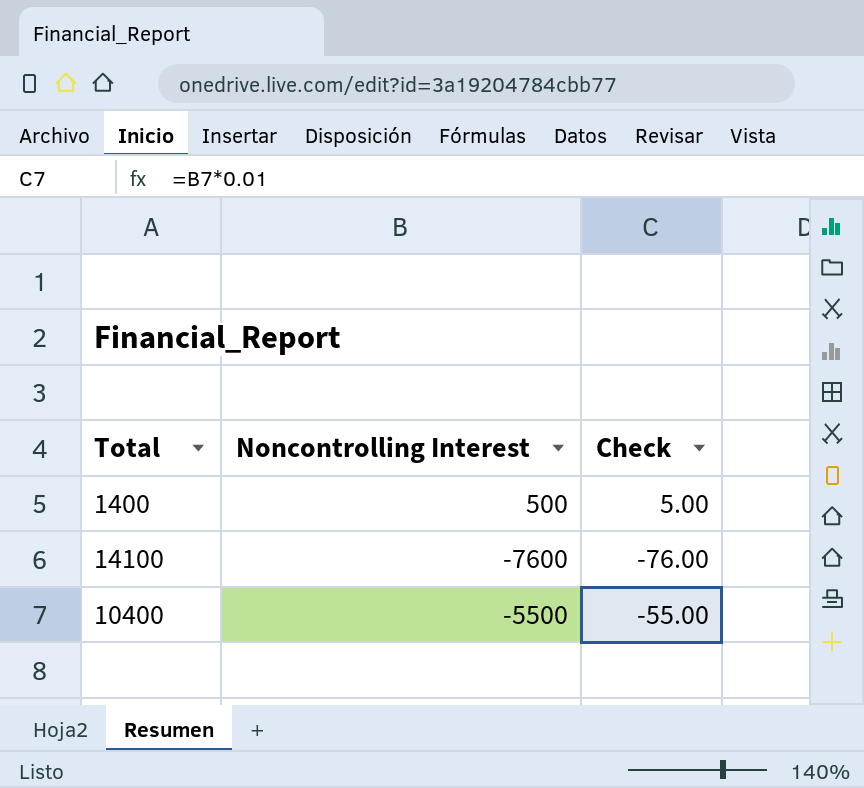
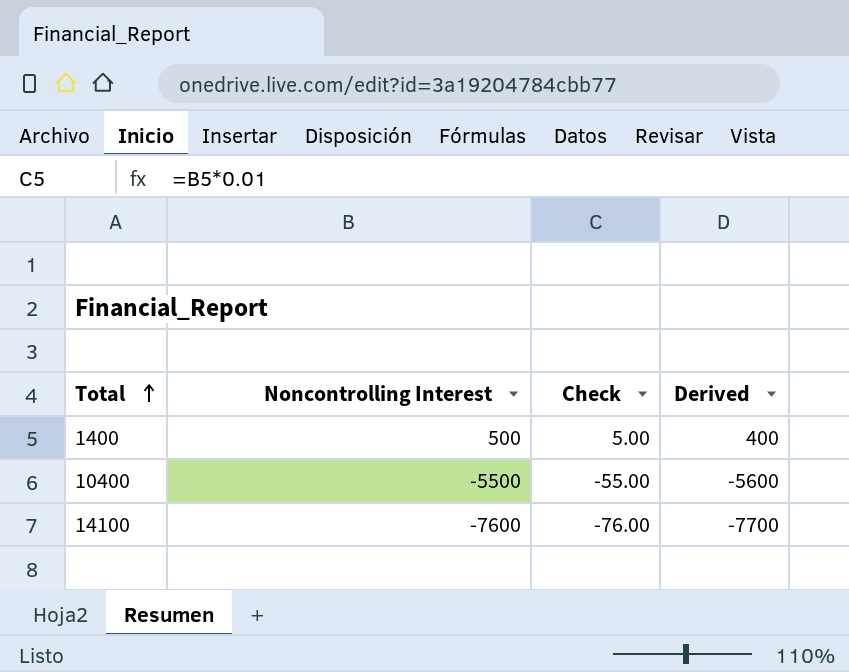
row order: none -> Total ascending
column Derived | formula: none -> [Noncontrolling Interest] - 100

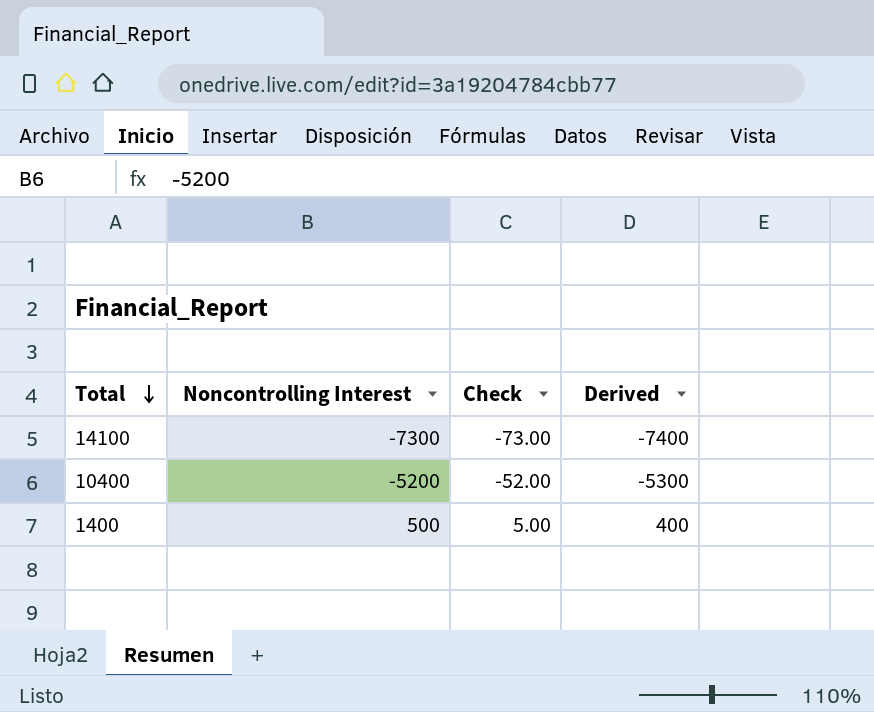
row order: Total ascending -> Total descending
14100 | Noncontrolling Interest: -7600 -> -7300
14100 | Check: -76.00 -> -73.00
14100 | Derived: -7700 -> -7400
10400 | Noncontrolling Interest: -5500 -> -5200
10400 | Check: -55.00 -> -52.00
10400 | Derived: -5600 -> -5300

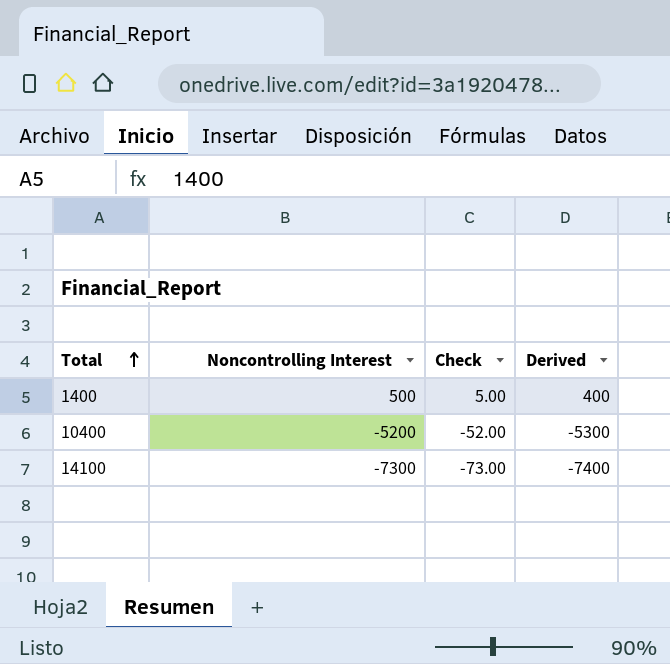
row order: Total descending -> Total ascending

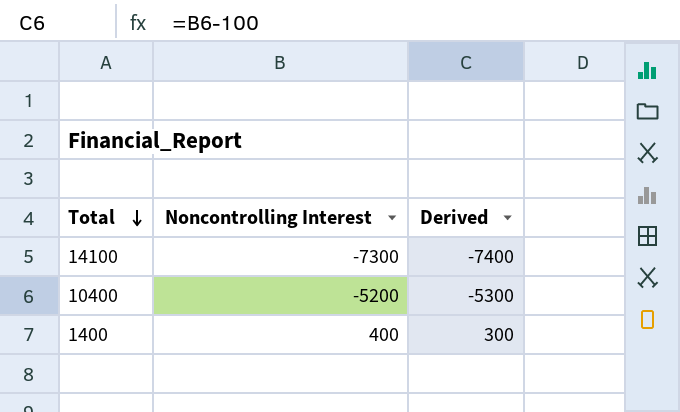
row order: Total ascending -> Total descending
column Check | formula: [Noncontrolling Interest] * 0.01 -> none
1400 | Noncontrolling Interest: 500 -> 400
1400 | Derived: 400 -> 300

